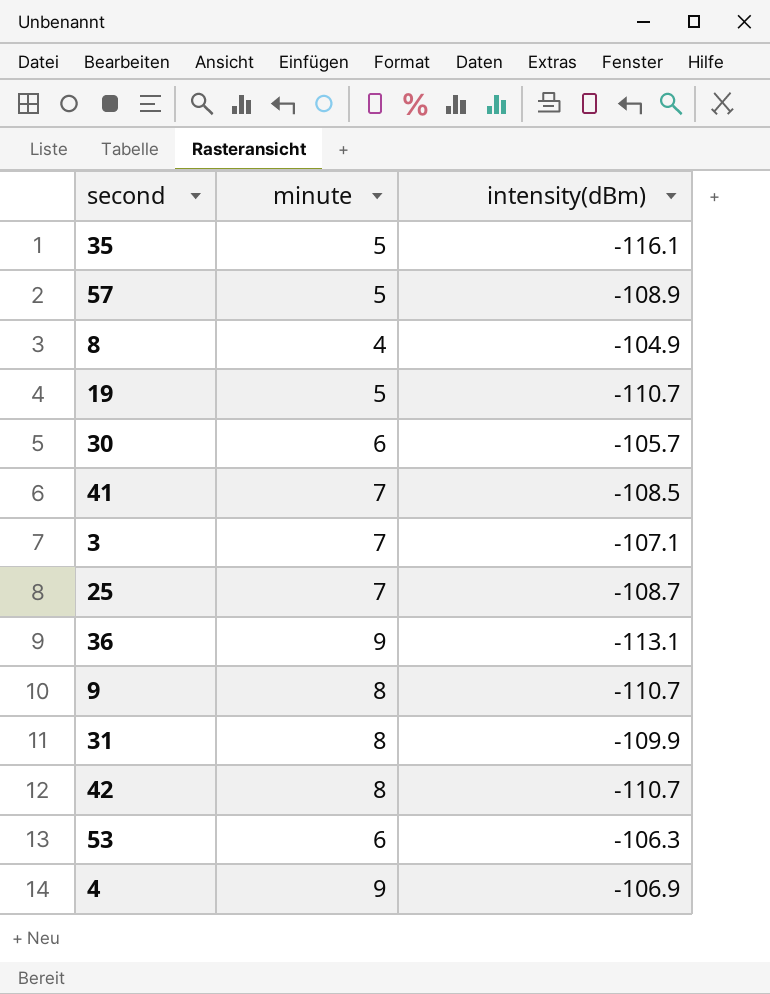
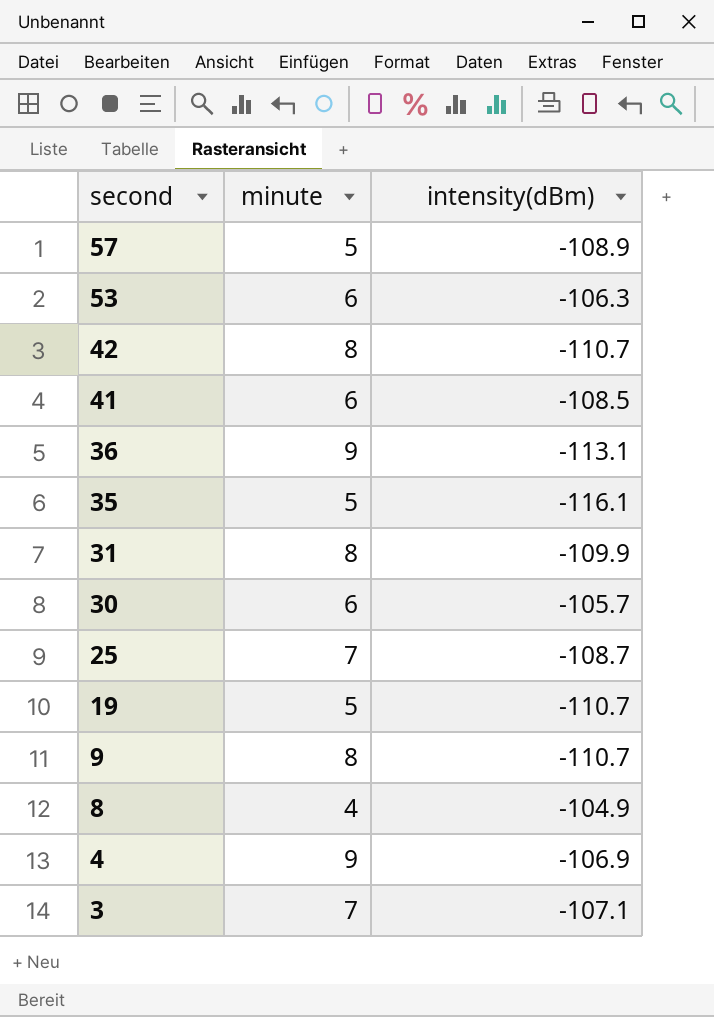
row order: none -> second descending
41 | minute: 7 -> 6

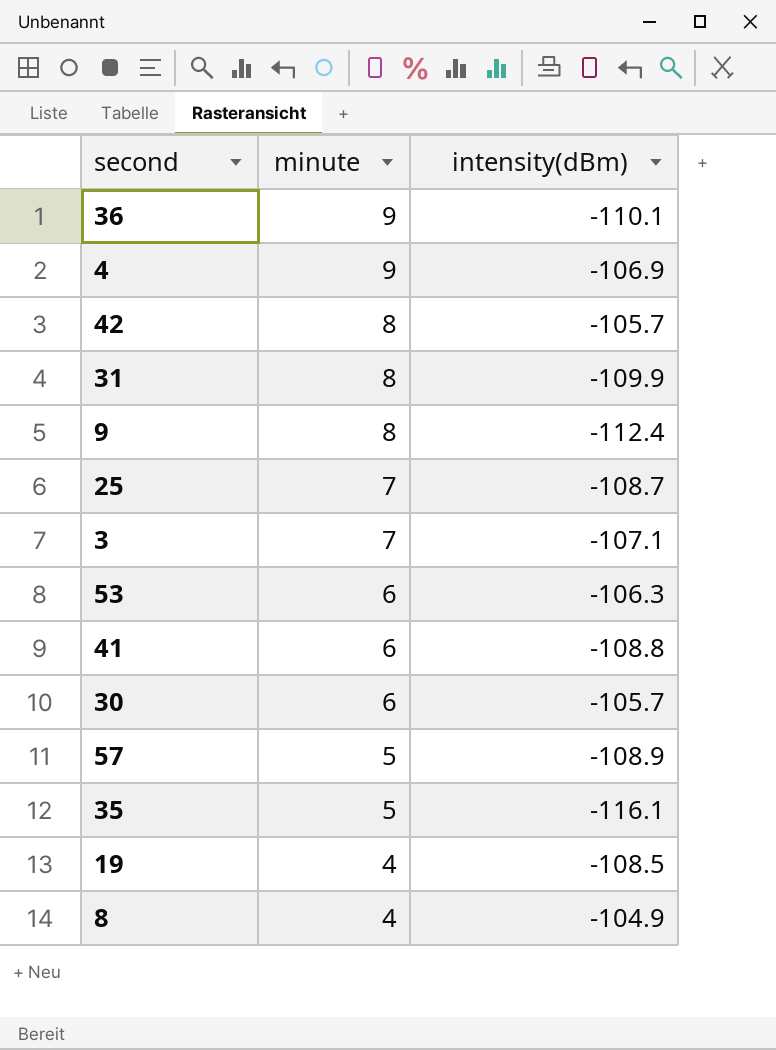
row order: second descending -> minute descending
36 | intensity(dBm): -113.1 -> -110.1
42 | intensity(dBm): -110.7 -> -105.7
9 | intensity(dBm): -110.7 -> -112.4
41 | intensity(dBm): -108.5 -> -108.8
19 | minute: 5 -> 4
19 | intensity(dBm): -110.7 -> -108.5

